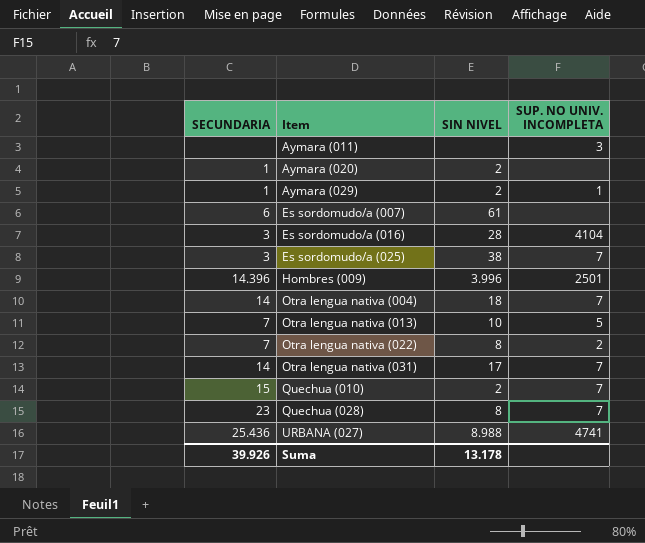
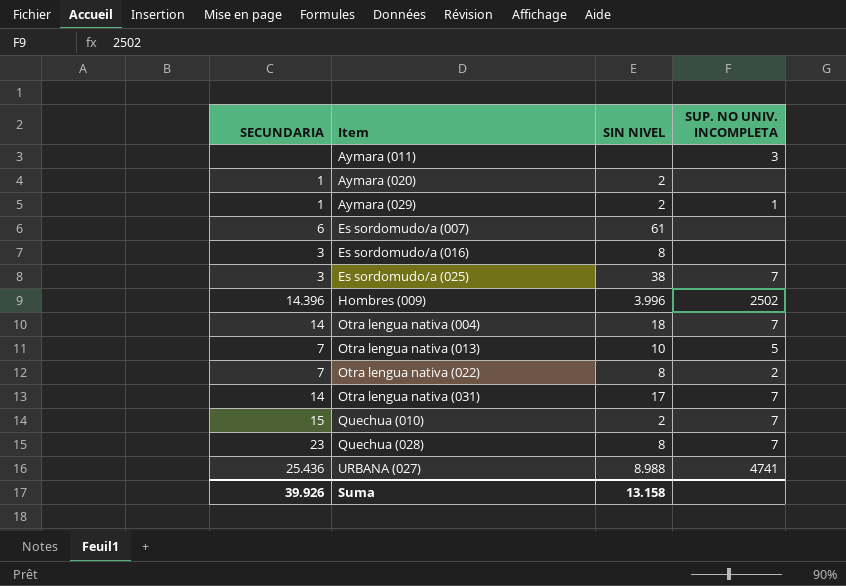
Es sordomudo/a (016) | SIN NIVEL: 28 -> 8
Es sordomudo/a (016) | SUP. NO UNIV. INCOMPLETA: 4104 -> none
Hombres (009) | SUP. NO UNIV. INCOMPLETA: 2501 -> 2502
Suma | SIN NIVEL: 13.178 -> 13.158

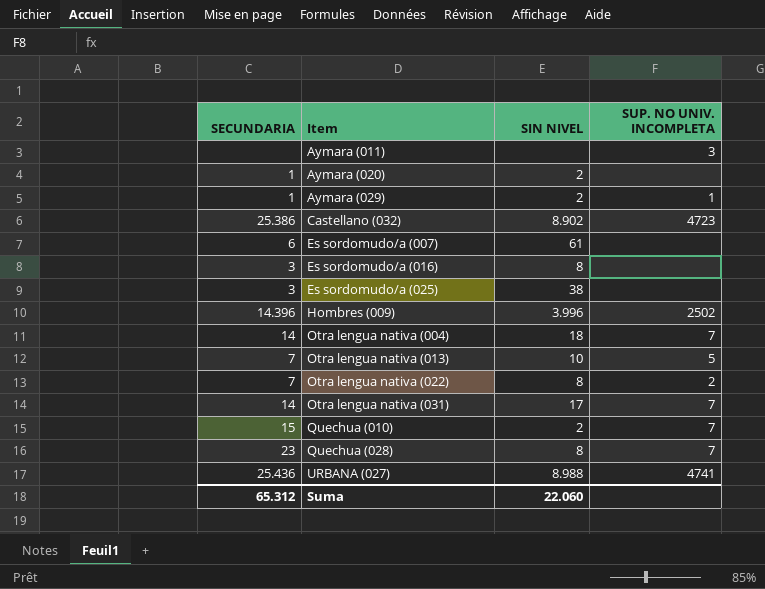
row Castellano (032): none -> 25.386 | 8.902 | 4723
Es sordomudo/a (025) | SUP. NO UNIV. INCOMPLETA: 7 -> none
Suma | SECUNDARIA: 39.926 -> 65.312
Suma | SIN NIVEL: 13.158 -> 22.060

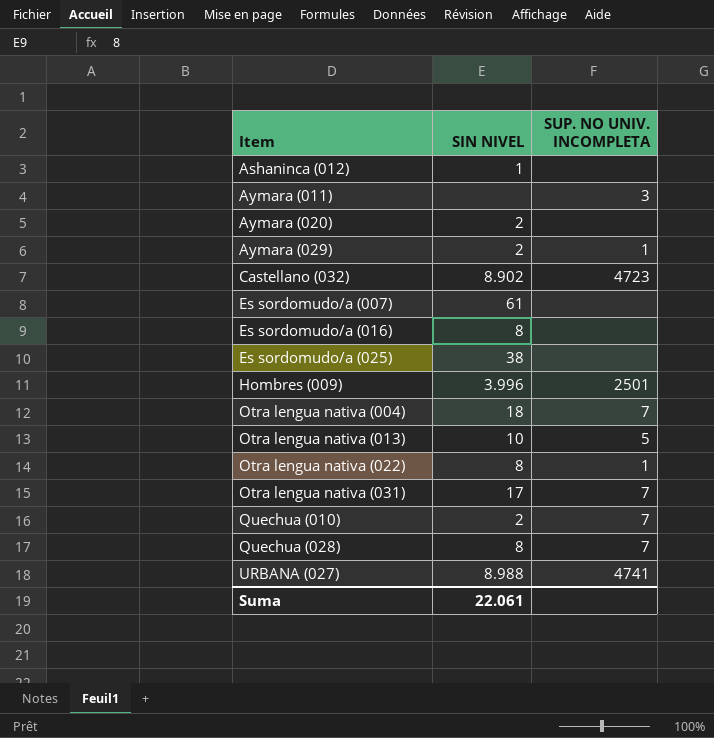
column SECUNDARIA | position: 1 -> none
row Ashaninca (012): none -> 1 | none
Hombres (009) | SUP. NO UNIV. INCOMPLETA: 2502 -> 2501
Otra lengua nativa (022) | SUP. NO UNIV. INCOMPLETA: 2 -> 1
Suma | SIN NIVEL: 22.060 -> 22.061

